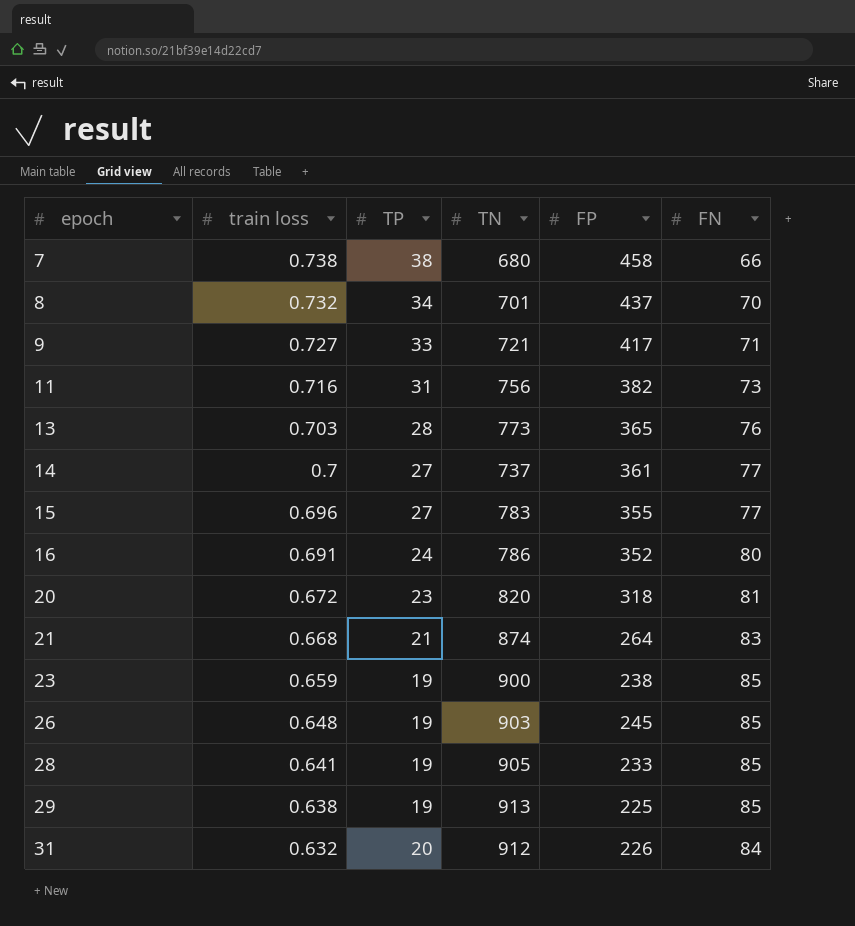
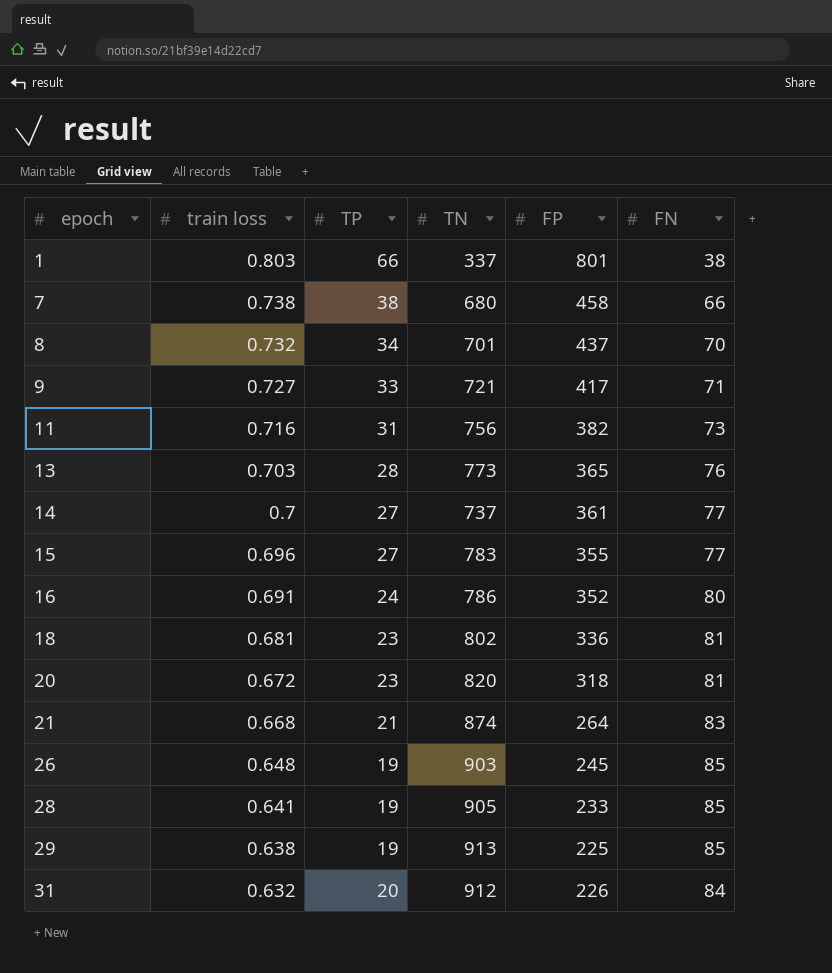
row 23: 0.659 | 19 | 900 | 238 | 85 -> none
row 1: none -> 0.803 | 66 | 337 | 801 | 38
row 18: none -> 0.681 | 23 | 802 | 336 | 81

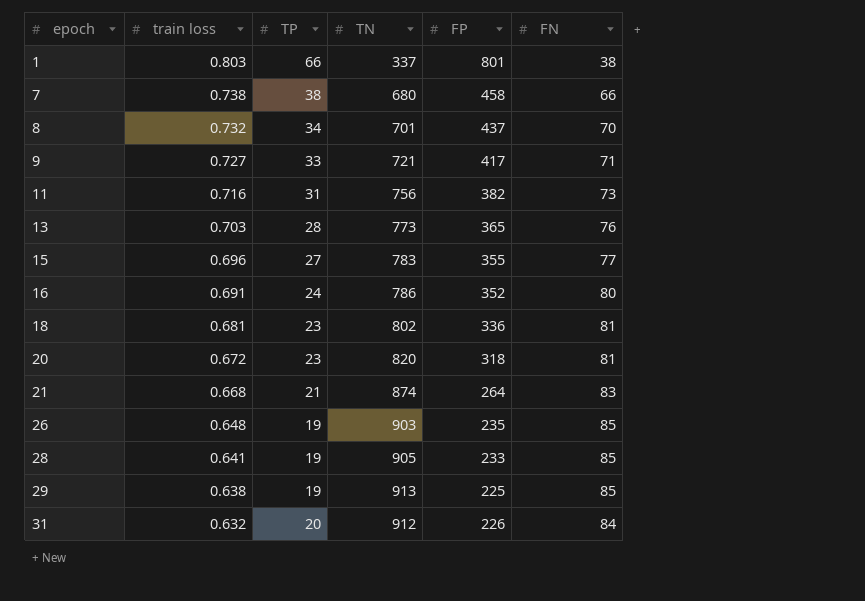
row 14: 0.7 | 27 | 737 | 361 | 77 -> none
26 | FP: 245 -> 235

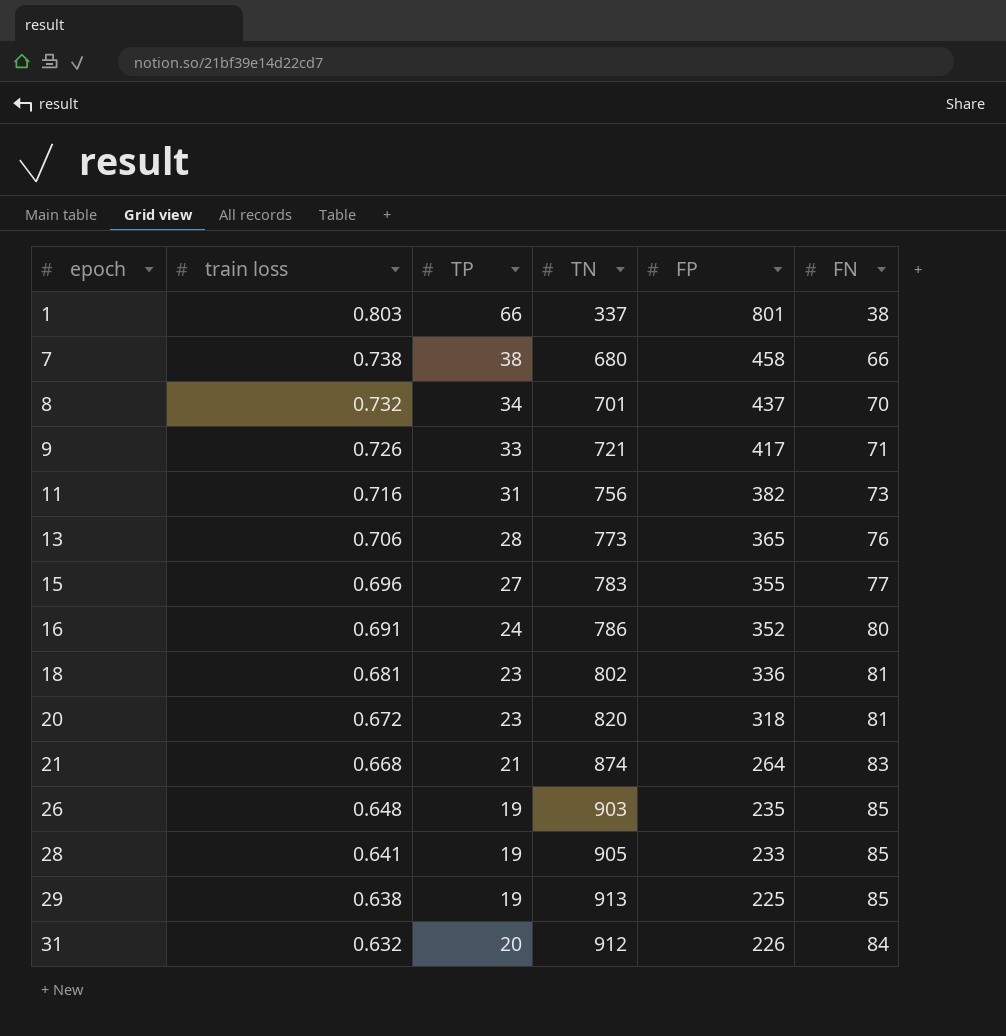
9 | train loss: 0.727 -> 0.726
13 | train loss: 0.703 -> 0.706

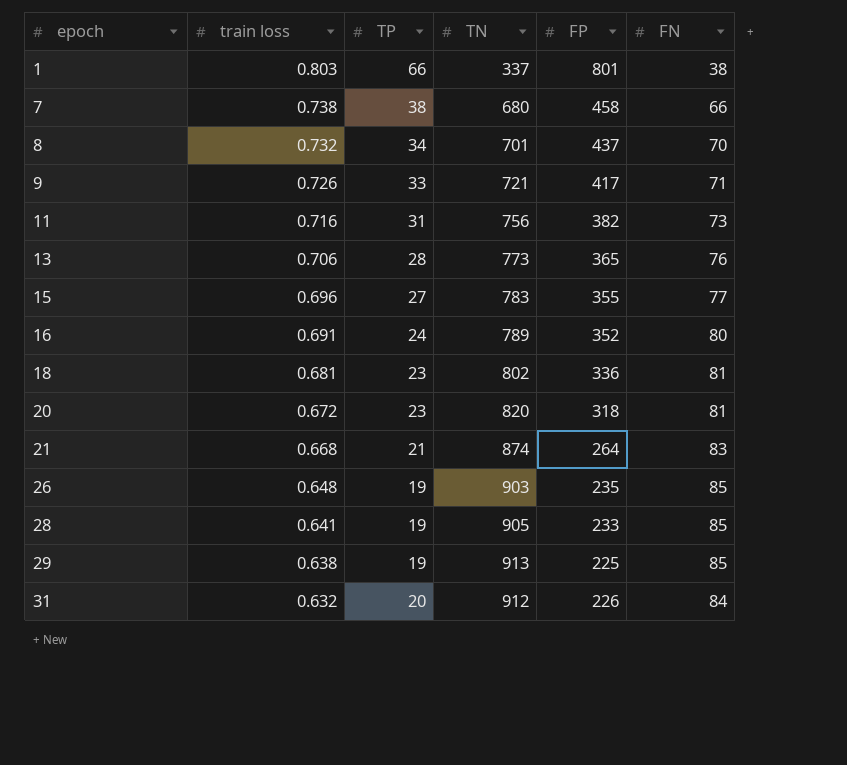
16 | TN: 786 -> 789

